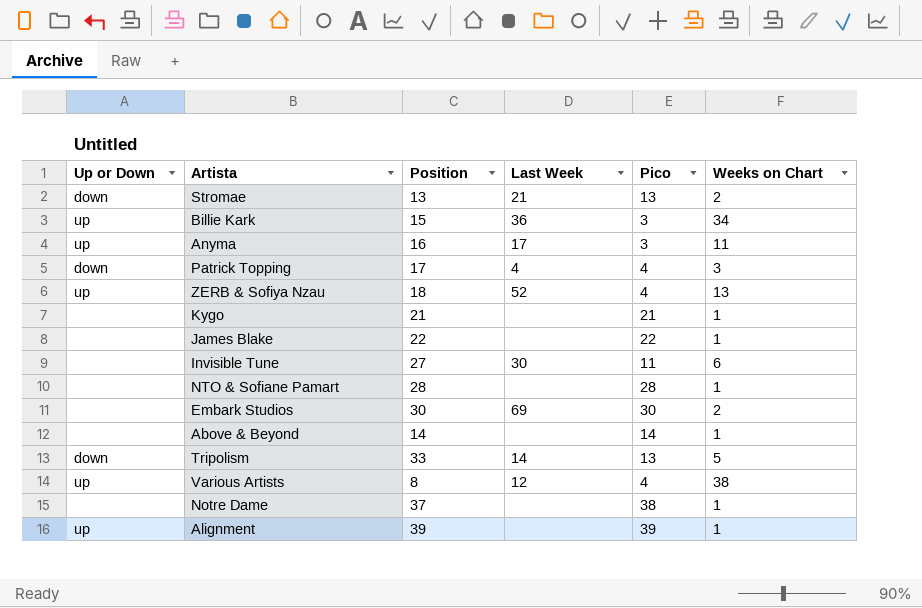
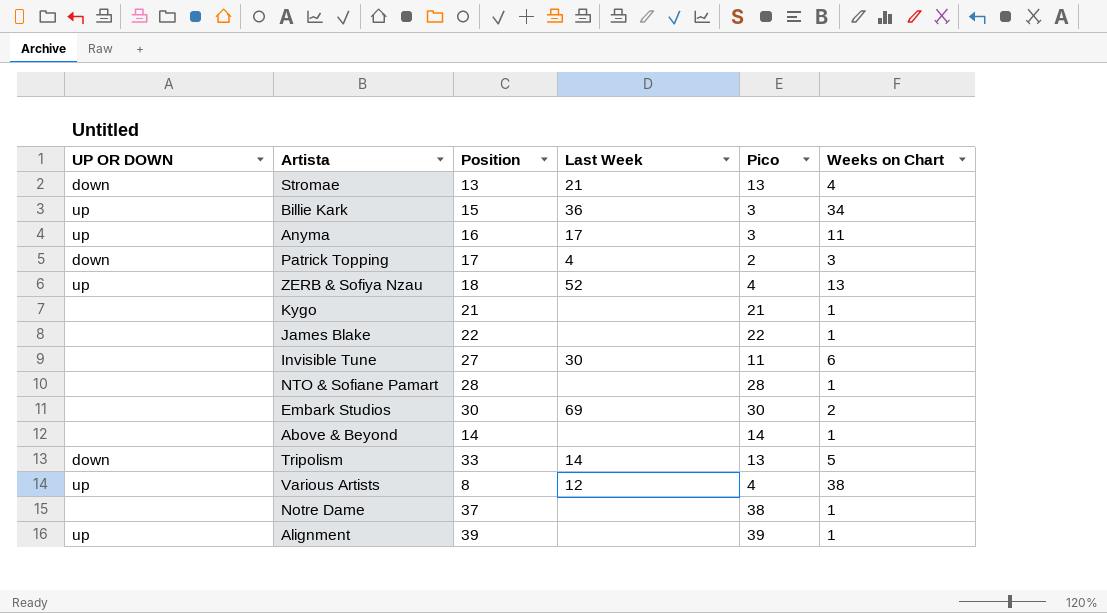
column name: Up or Down -> UP OR DOWN
Stromae | Weeks on Chart: 2 -> 4
Patrick Topping | Pico: 4 -> 2

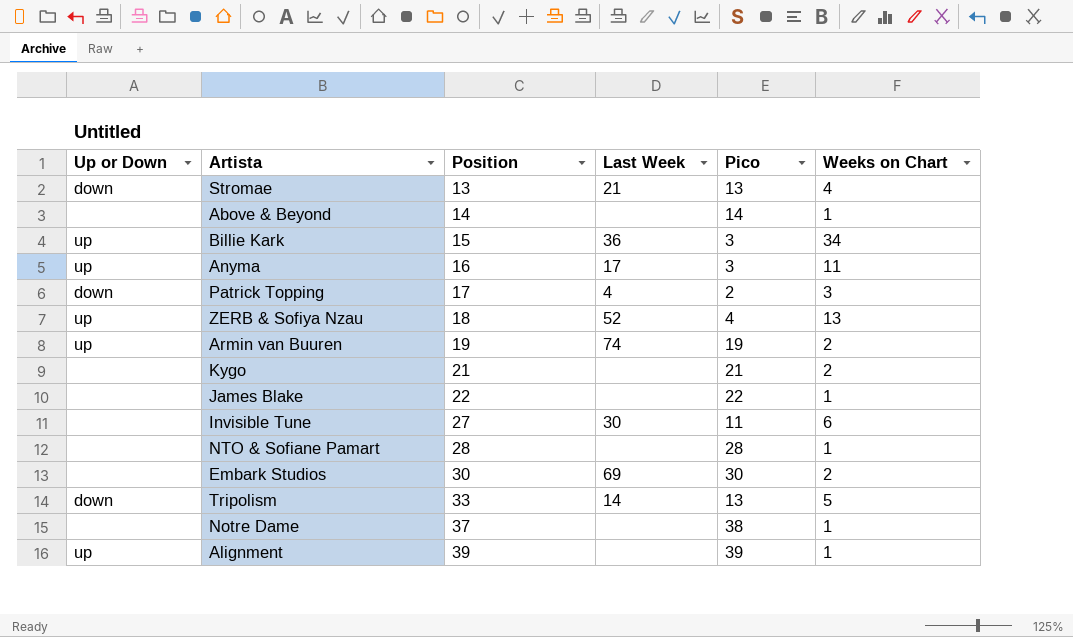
row order: none -> Position ascending
column name: UP OR DOWN -> Up or Down
row Various Artists: up | 8 | 12 | 4 | 38 -> none
row Armin van Buuren: none -> up | 19 | 74 | 19 | 2
Kygo | Weeks on Chart: 1 -> 2

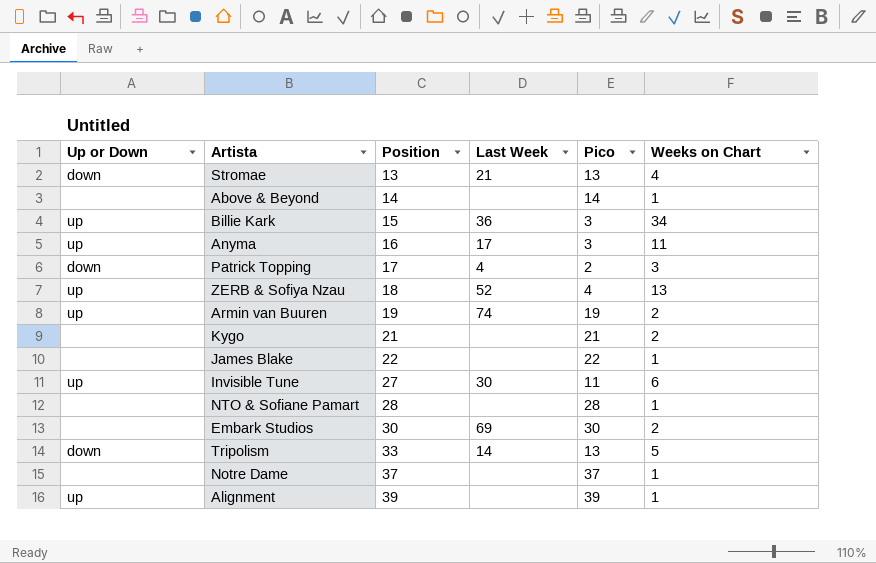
Invisible Tune | Up or Down: none -> up
Notre Dame | Pico: 38 -> 37

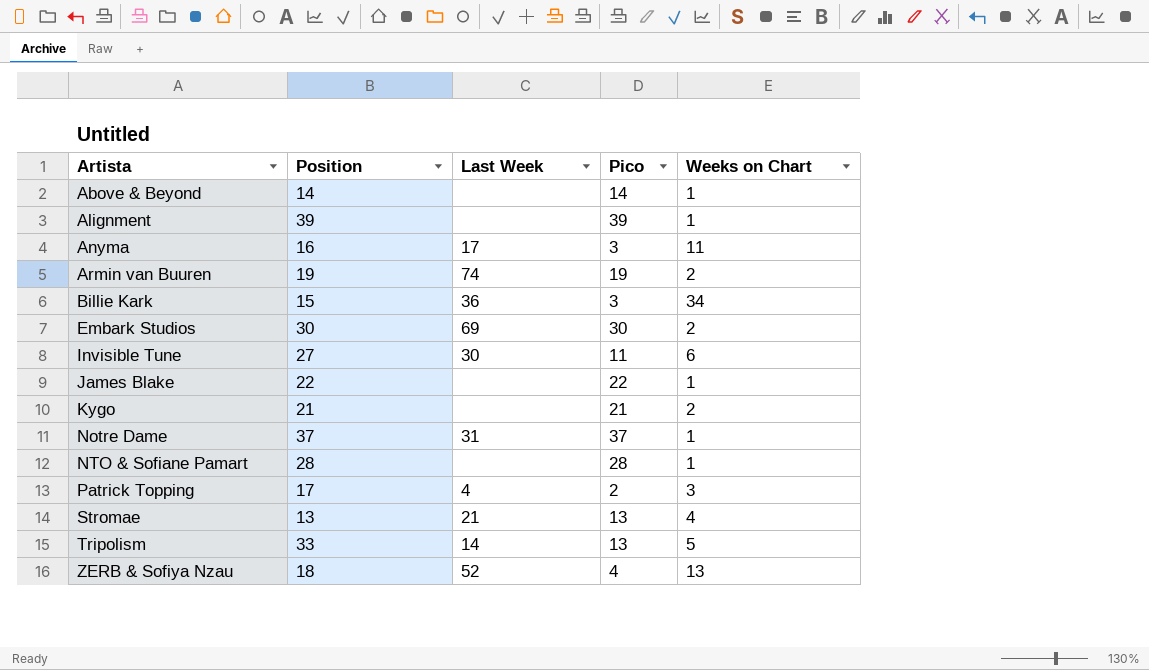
row order: Position ascending -> Artista ascending
column Up or Down | position: 1 -> none
Notre Dame | Last Week: none -> 31

